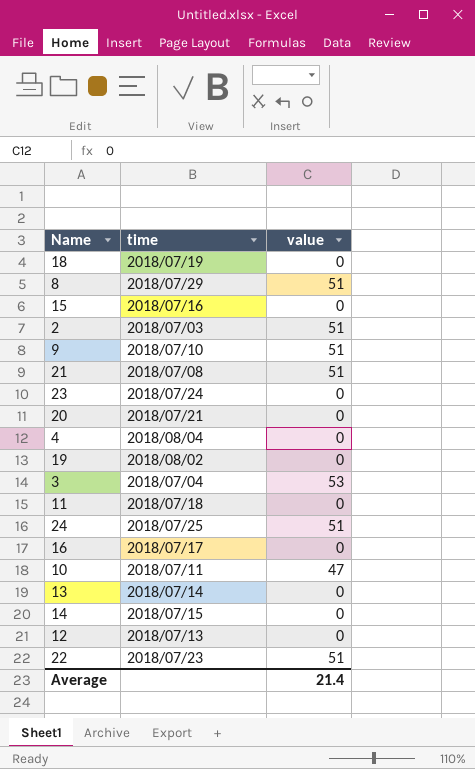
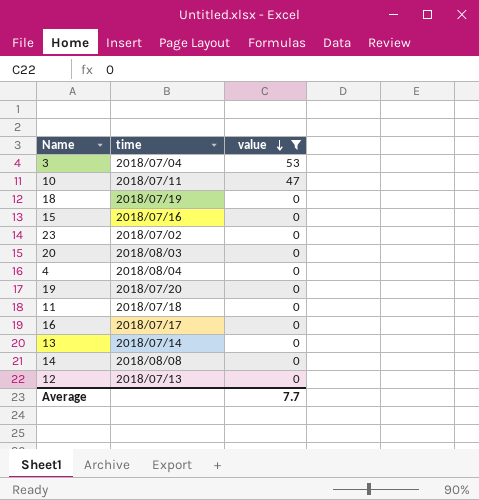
filter: none -> value != 51
row order: none -> value descending
23 | time: 2018/07/24 -> 2018/07/02
20 | time: 2018/07/21 -> 2018/08/03
19 | time: 2018/08/02 -> 2018/07/20
14 | time: 2018/07/15 -> 2018/08/08
Average | value: 21.4 -> 7.7

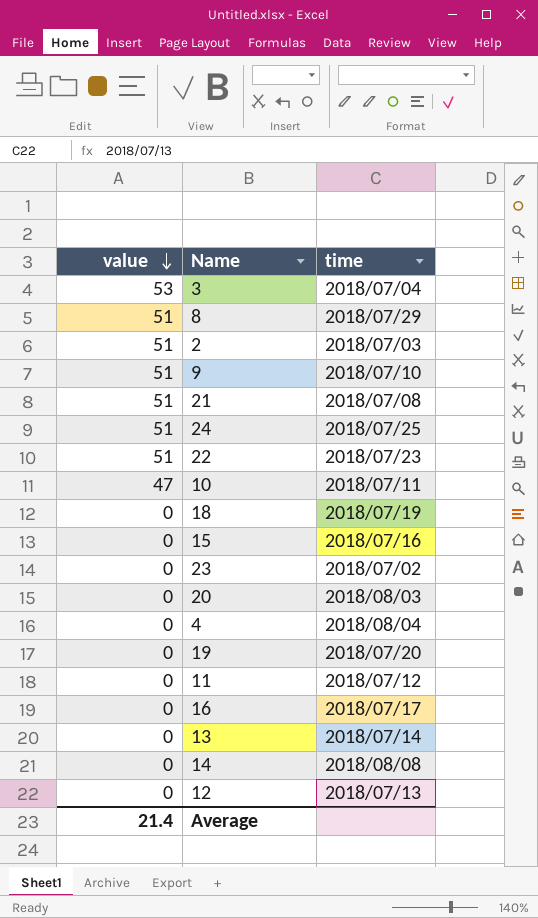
filter: value != 51 -> none
column value | position: 3 -> 1
11 | time: 2018/07/18 -> 2018/07/12
Average | value: 7.7 -> 21.4

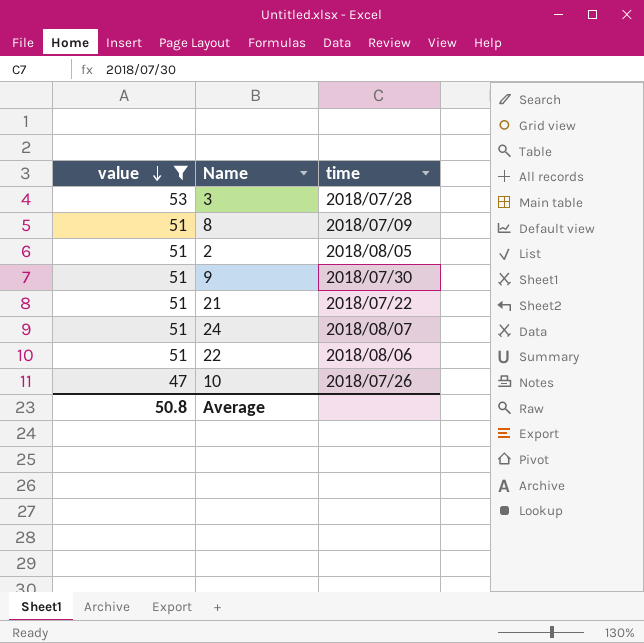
filter: none -> value != 0
3 | time: 2018/07/04 -> 2018/07/28
8 | time: 2018/07/29 -> 2018/07/09
2 | time: 2018/07/03 -> 2018/08/05
9 | time: 2018/07/10 -> 2018/07/30
21 | time: 2018/07/08 -> 2018/07/22
24 | time: 2018/07/25 -> 2018/08/07
22 | time: 2018/07/23 -> 2018/08/06
10 | time: 2018/07/11 -> 2018/07/26
Average | value: 21.4 -> 50.8

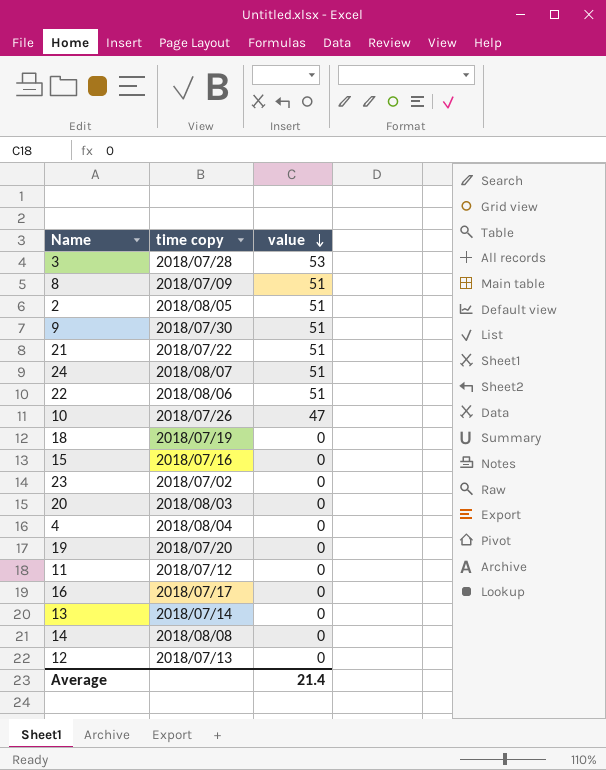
filter: value != 0 -> none
column name: time -> time copy
column value | position: 1 -> 3
Average | value: 50.8 -> 21.4

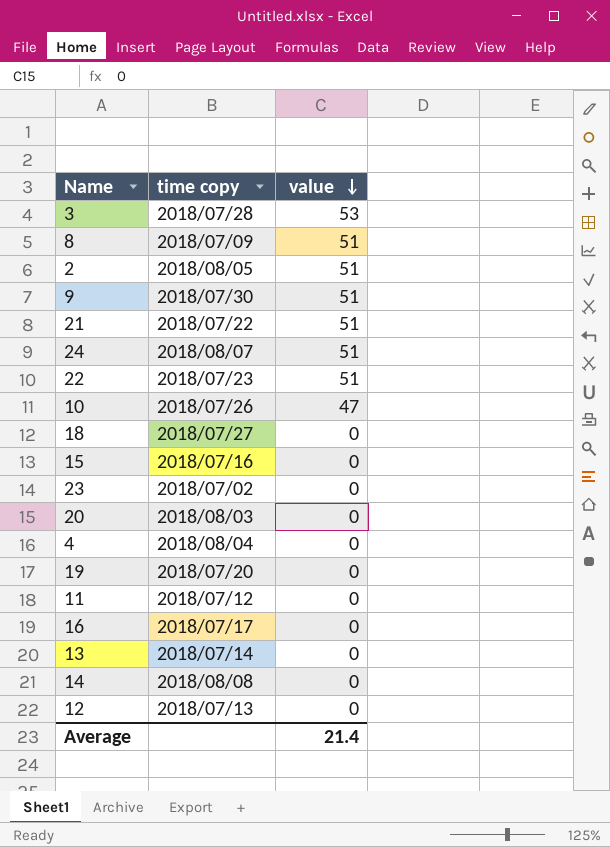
22 | time copy: 2018/08/06 -> 2018/07/23
18 | time copy: 2018/07/19 -> 2018/07/27

